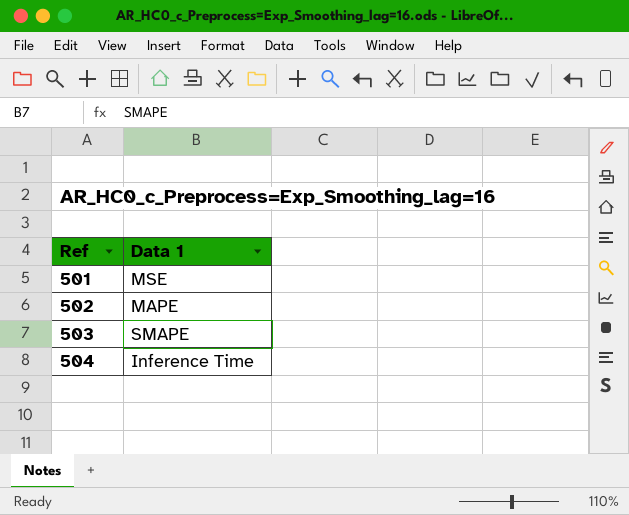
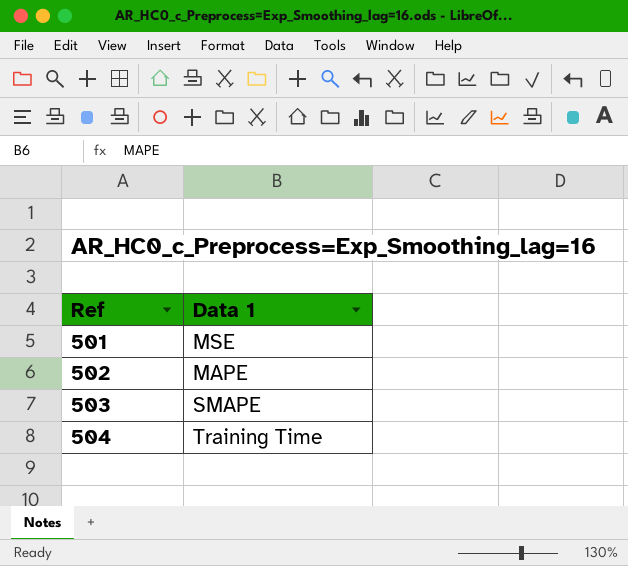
504 | Data 1: Inference Time -> Training Time

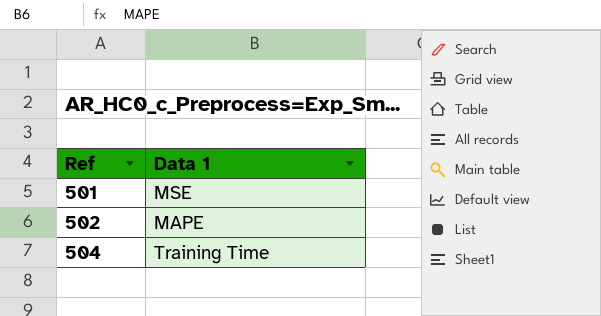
row 503: SMAPE -> none

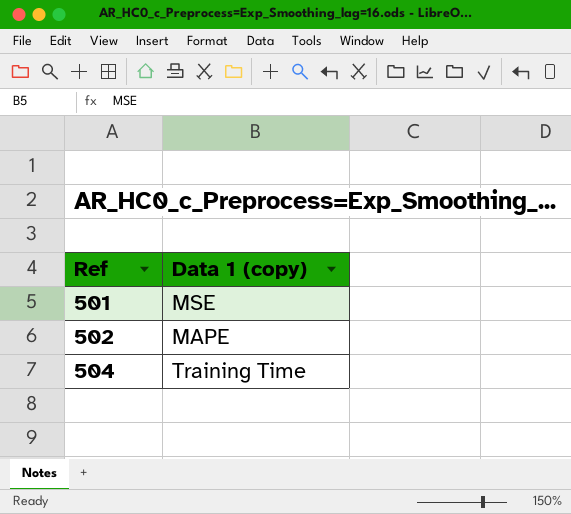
column name: Data 1 -> Data 1 (copy)

